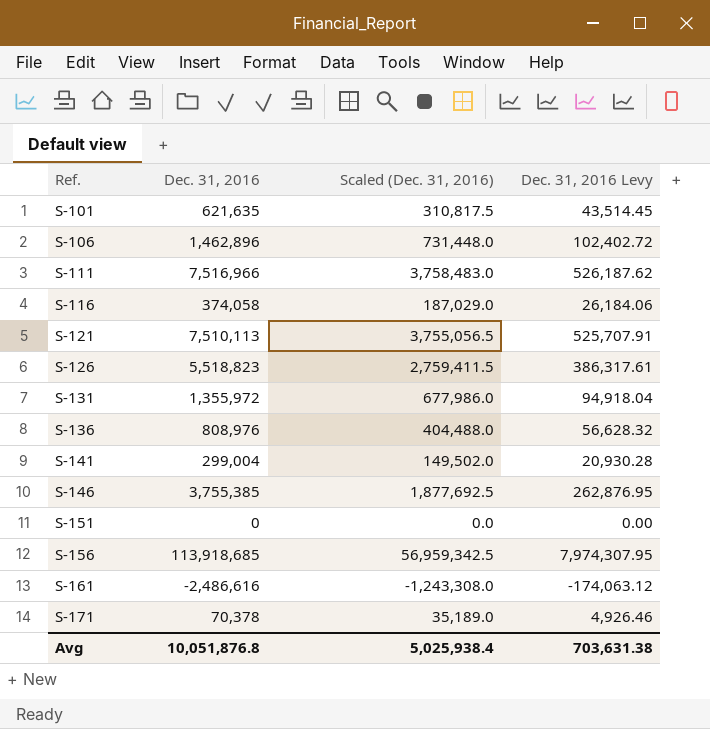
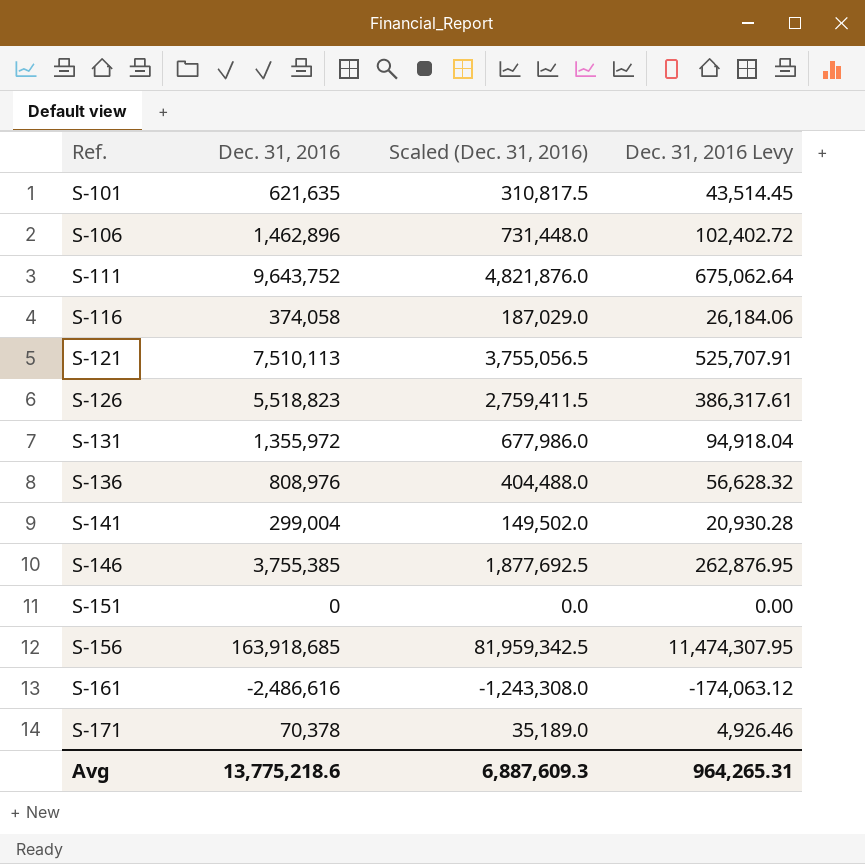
S-111 | Dec. 31, 2016: 7,516,966 -> 9,643,752
S-111 | Scaled (Dec. 31, 2016): 3,758,483.0 -> 4,821,876.0
S-111 | Dec. 31, 2016 Levy: 526,187.62 -> 675,062.64
S-156 | Dec. 31, 2016: 113,918,685 -> 163,918,685
S-156 | Scaled (Dec. 31, 2016): 56,959,342.5 -> 81,959,342.5
S-156 | Dec. 31, 2016 Levy: 7,974,307.95 -> 11,474,307.95
Avg | Dec. 31, 2016: 10,051,876.8 -> 13,775,218.6
Avg | Scaled (Dec. 31, 2016): 5,025,938.4 -> 6,887,609.3
Avg | Dec. 31, 2016 Levy: 703,631.38 -> 964,265.31

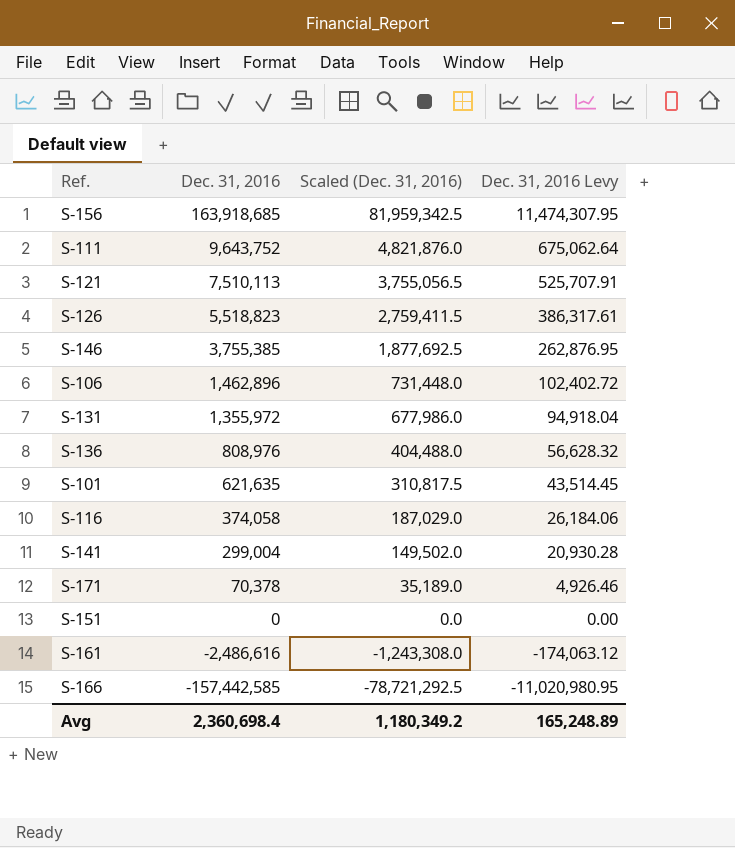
row order: Ref. ascending -> Dec. 31, 2016 descending
row S-166: none -> -157,442,585 | -78,721,292.5 | -11,020,980.95
Avg | Dec. 31, 2016: 13,775,218.6 -> 2,360,698.4
Avg | Scaled (Dec. 31, 2016): 6,887,609.3 -> 1,180,349.2
Avg | Dec. 31, 2016 Levy: 964,265.31 -> 165,248.89

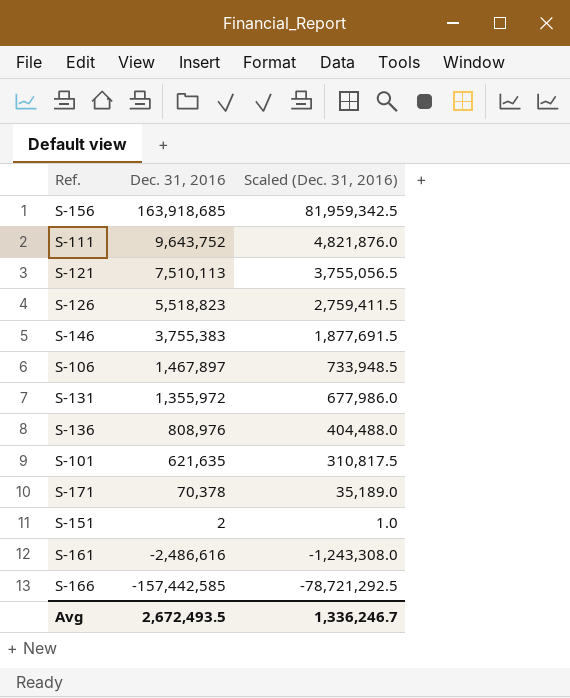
column Dec. 31, 2016 Levy | formula: [Dec. 31, 2016] * 0.07 -> none
row S-116: 374,058 | 187,029.0 | 26,184.06 -> none
row S-141: 299,004 | 149,502.0 | 20,930.28 -> none
S-146 | Dec. 31, 2016: 3,755,385 -> 3,755,383
S-146 | Scaled (Dec. 31, 2016): 1,877,692.5 -> 1,877,691.5
S-106 | Dec. 31, 2016: 1,462,896 -> 1,467,897
S-106 | Scaled (Dec. 31, 2016): 731,448.0 -> 733,948.5
S-151 | Dec. 31, 2016: 0 -> 2
S-151 | Scaled (Dec. 31, 2016): 0.0 -> 1.0
Avg | Dec. 31, 2016: 2,360,698.4 -> 2,672,493.5
Avg | Scaled (Dec. 31, 2016): 1,180,349.2 -> 1,336,246.7

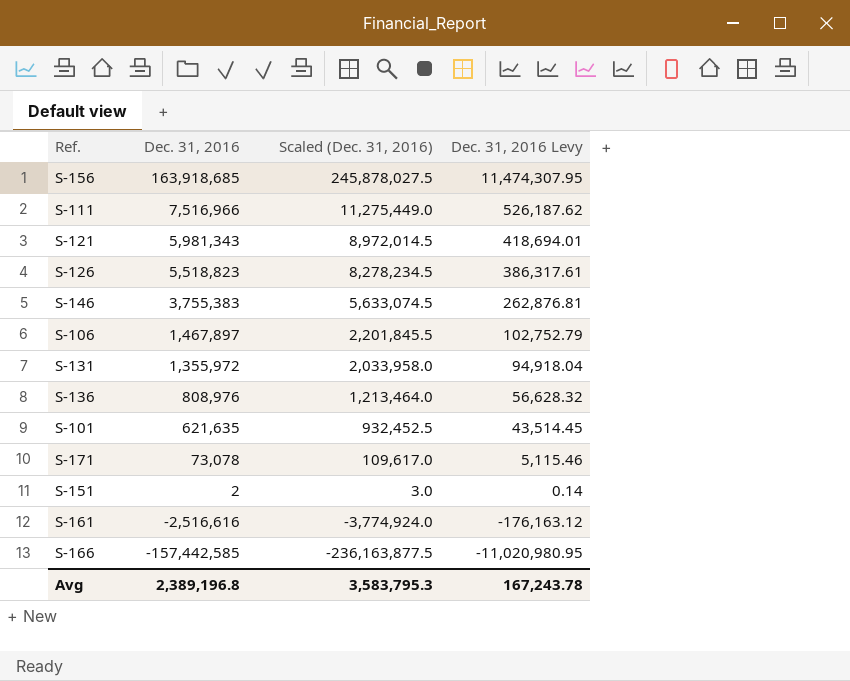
column Scaled (Dec. 31, 2016) | formula: [Dec. 31, 2016] * 0.5 -> [Dec. 31, 2016] * 1.5
column Dec. 31, 2016 Levy | formula: none -> [Dec. 31, 2016] * 0.07
S-111 | Dec. 31, 2016: 9,643,752 -> 7,516,966
S-121 | Dec. 31, 2016: 7,510,113 -> 5,981,343
S-171 | Dec. 31, 2016: 70,378 -> 73,078
S-161 | Dec. 31, 2016: -2,486,616 -> -2,516,616
Avg | Dec. 31, 2016: 2,672,493.5 -> 2,389,196.8
Avg | Scaled (Dec. 31, 2016): 1,336,246.7 -> 3,583,795.3

